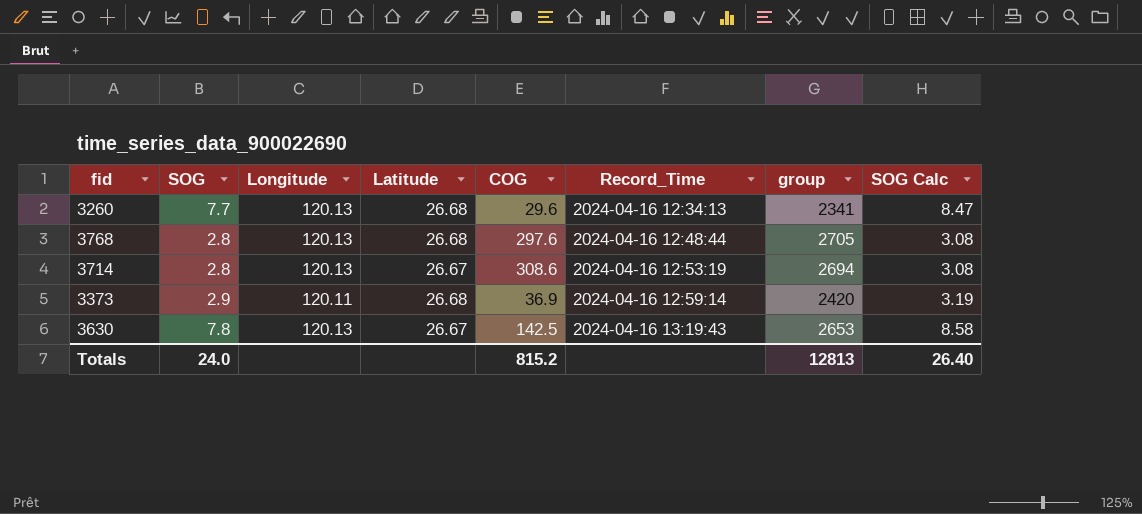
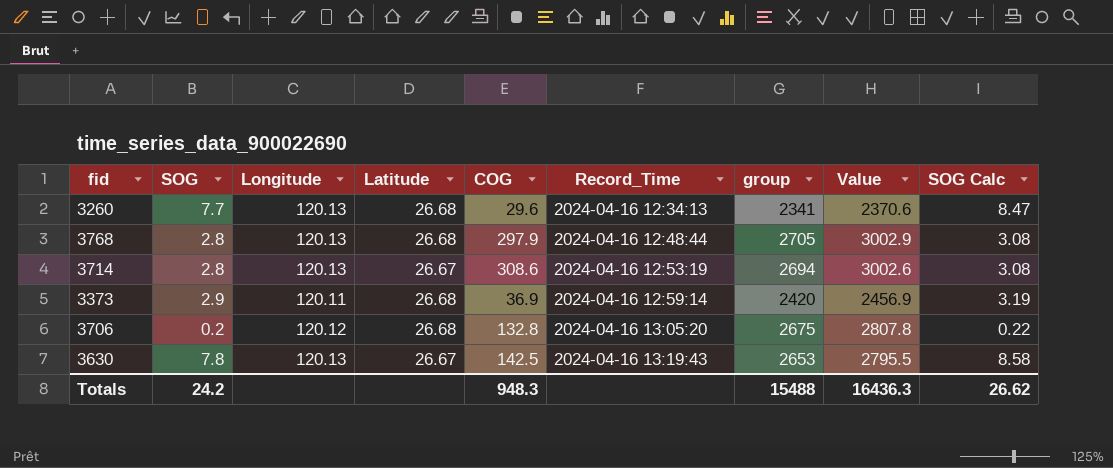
column Value | formula: none -> [COG] + [group]
3768 | COG: 297.6 -> 297.9
row 3706: none -> 0.2 | 120.12 | 26.68 | 132.8 | 2024-04-16 13:05:20 | 2675 | 2807.8 | 0.22
Totals | SOG: 24.0 -> 24.2
Totals | COG: 815.2 -> 948.3
Totals | group: 12813 -> 15488
Totals | SOG Calc: 26.40 -> 26.62

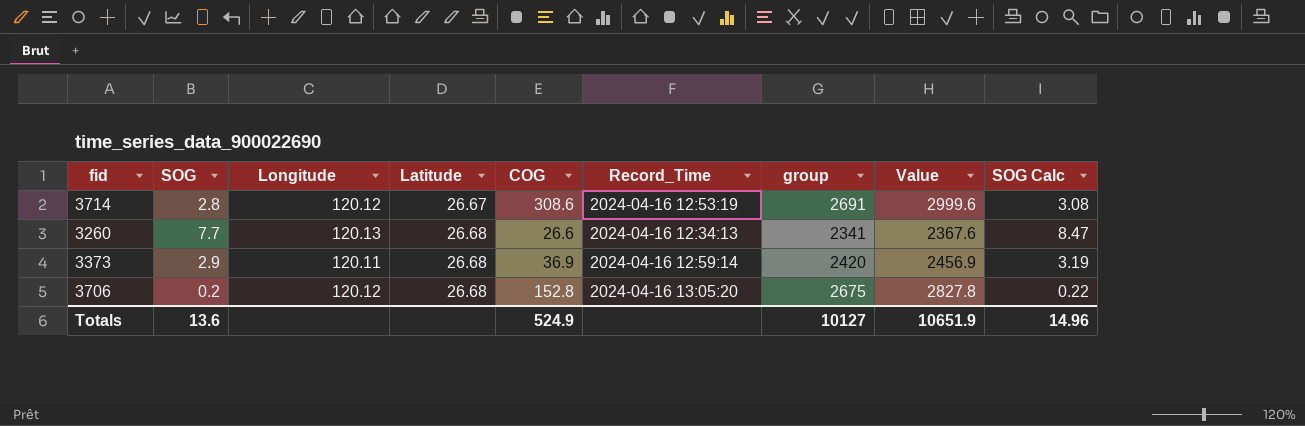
row order: Record_Time ascending -> Latitude ascending
row 3768: 2.8 | 120.13 | 26.68 | 297.9 | 2024-04-16 12:48:44 | 2705 | 3002.9 | 3.08 -> none
row 3630: 7.8 | 120.13 | 26.67 | 142.5 | 2024-04-16 13:19:43 | 2653 | 2795.5 | 8.58 -> none
3714 | Longitude: 120.13 -> 120.12
3714 | group: 2694 -> 2691
3714 | Value: 3002.6 -> 2999.6
3260 | COG: 29.6 -> 26.6
3260 | Value: 2370.6 -> 2367.6
3706 | COG: 132.8 -> 152.8
3706 | Value: 2807.8 -> 2827.8
Totals | SOG: 24.2 -> 13.6
Totals | COG: 948.3 -> 524.9
Totals | group: 15488 -> 10127
Totals | Value: 16436.3 -> 10651.9
Totals | SOG Calc: 26.62 -> 14.96

